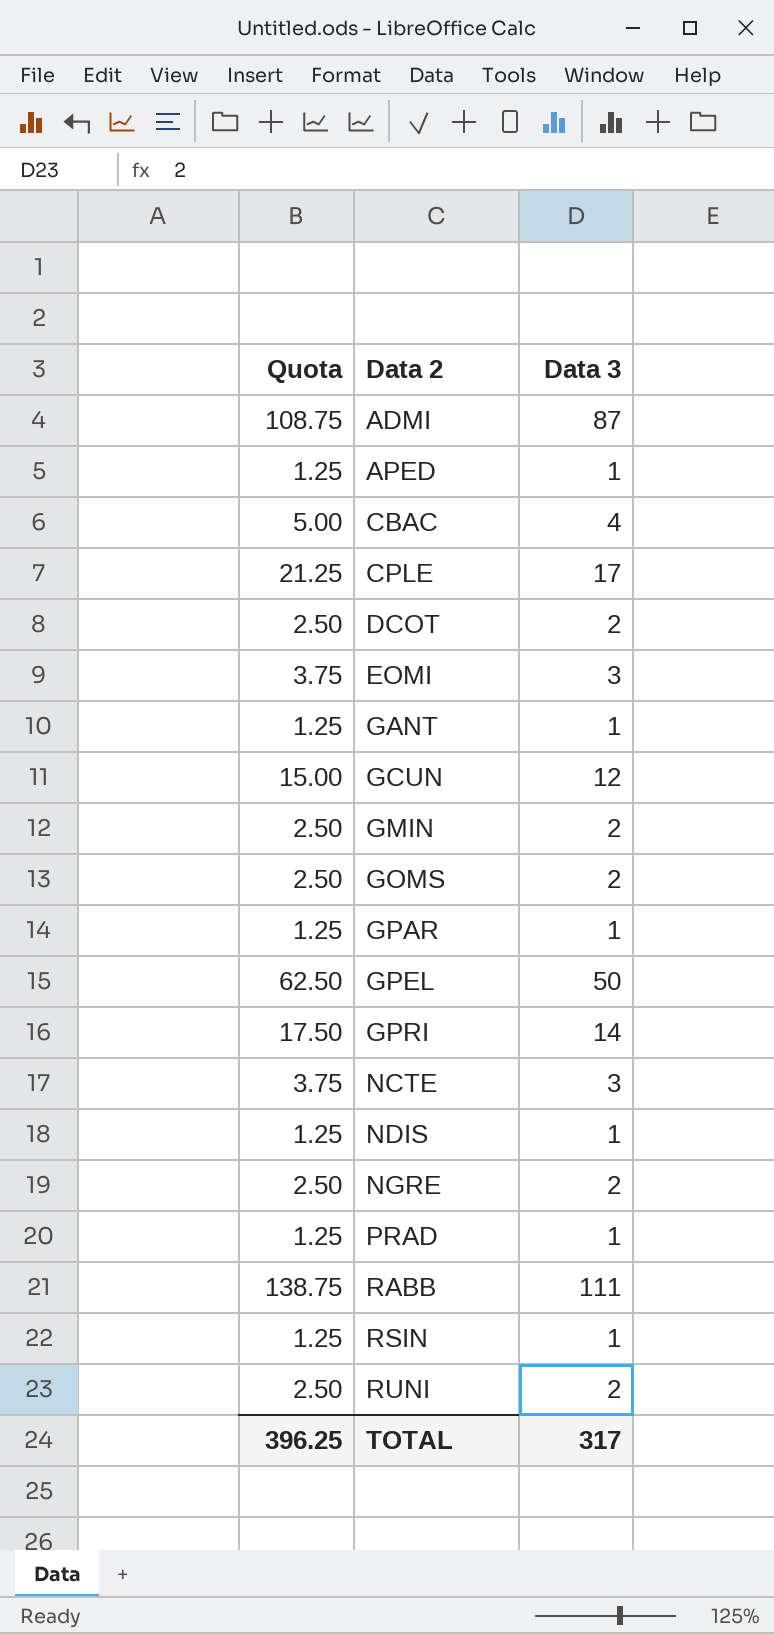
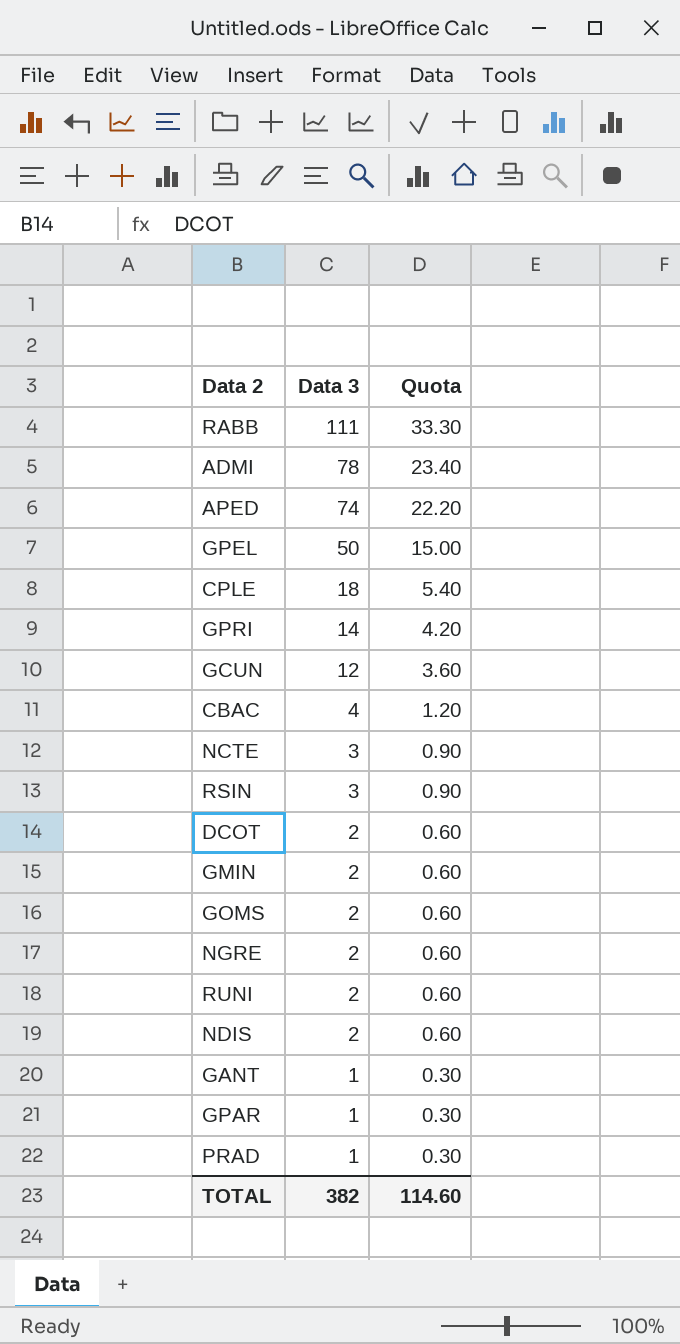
row order: Data 2 ascending -> Data 3 descending
column Quota | formula: [Data 3] * 1.25 -> [Data 3] * 0.3
column Quota | position: 1 -> 3
row EOMI: 3.75 | 3 -> none
ADMI | Data 3: 87 -> 78
APED | Data 3: 1 -> 74
CPLE | Data 3: 17 -> 18
RSIN | Data 3: 1 -> 3
NDIS | Data 3: 1 -> 2
TOTAL | Data 3: 317 -> 382
TOTAL | Quota: 396.25 -> 114.60

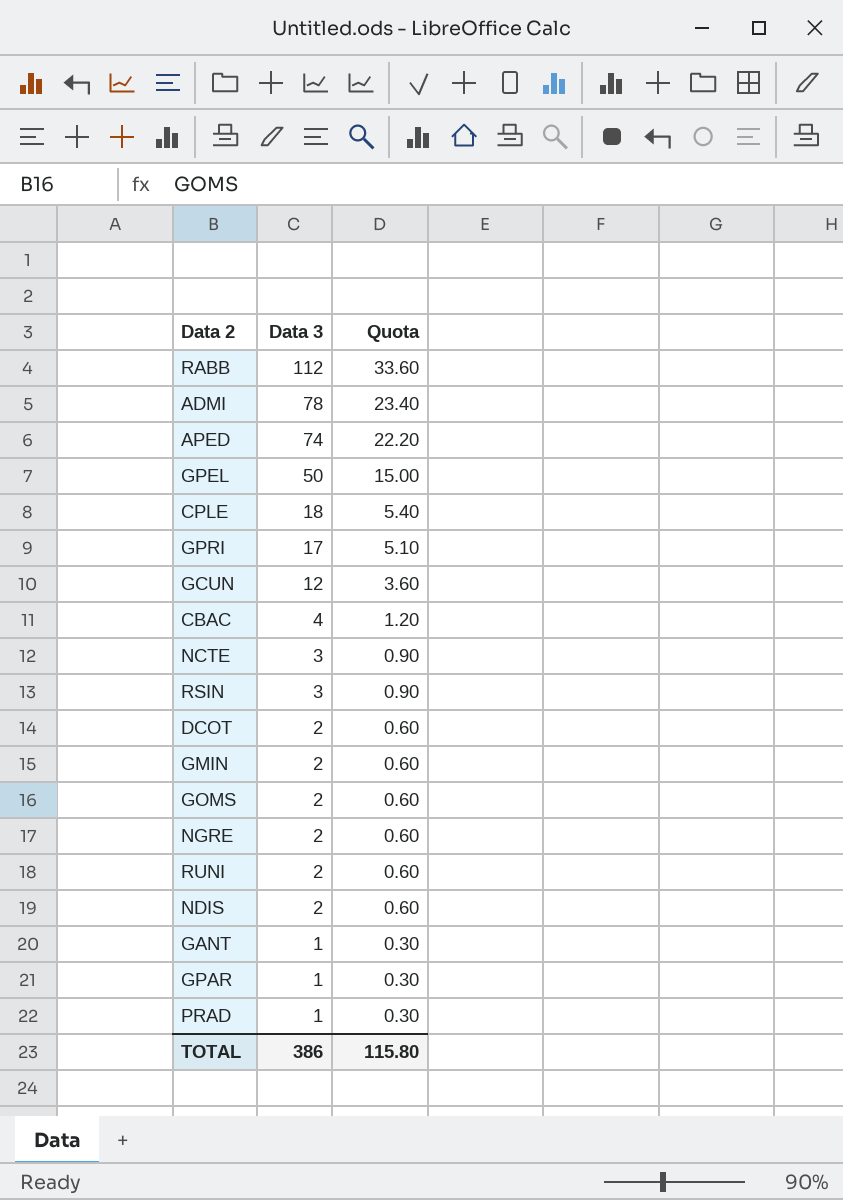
RABB | Data 3: 111 -> 112
RABB | Quota: 33.30 -> 33.60
GPRI | Data 3: 14 -> 17
GPRI | Quota: 4.20 -> 5.10
TOTAL | Data 3: 382 -> 386
TOTAL | Quota: 114.60 -> 115.80

